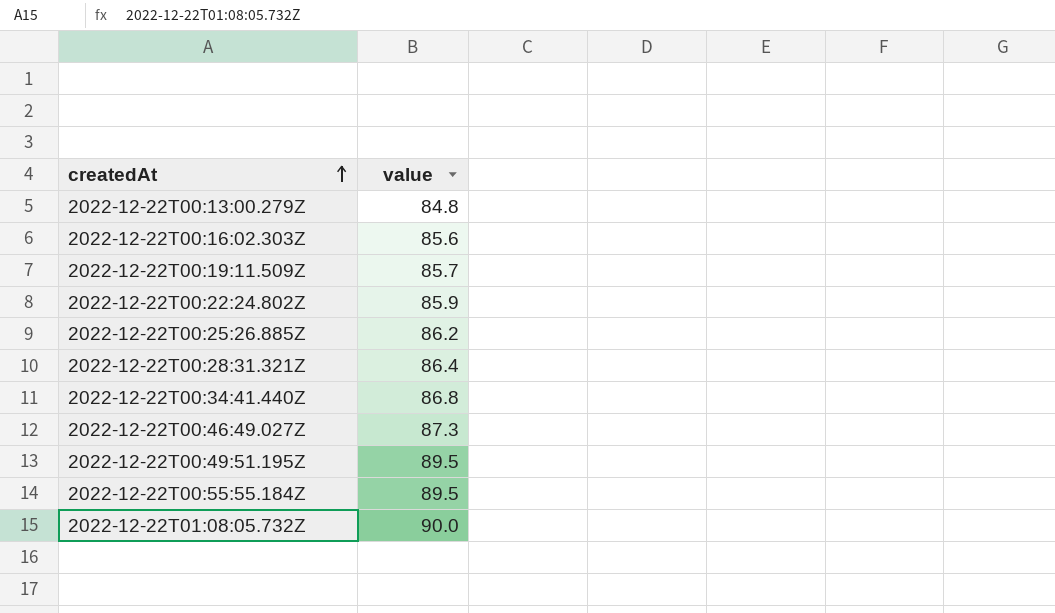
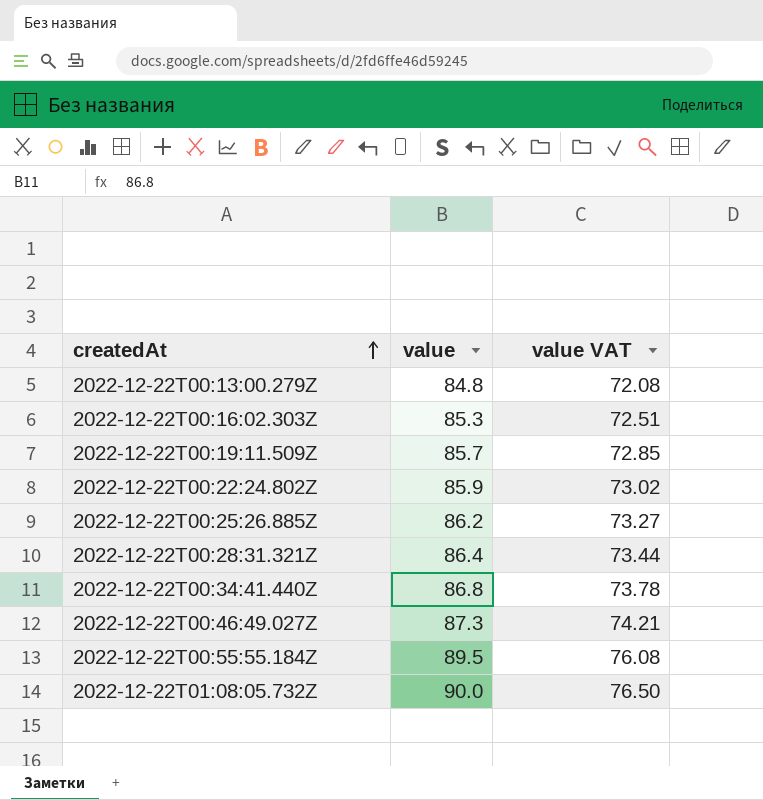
column value VAT | formula: none -> [value] * 0.85
row 2022-12-22T00:49:51.195Z: 89.5 -> none
2022-12-22T00:16:02.303Z | value: 85.6 -> 85.3

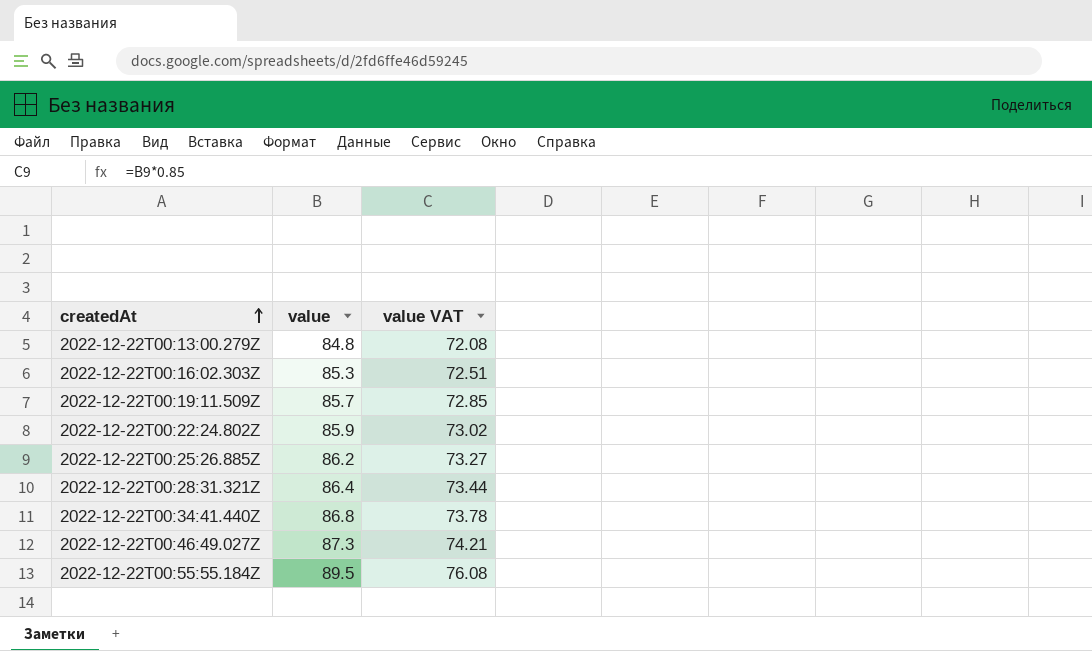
row 2022-12-22T01:08:05.732Z: 90.0 | 76.50 -> none

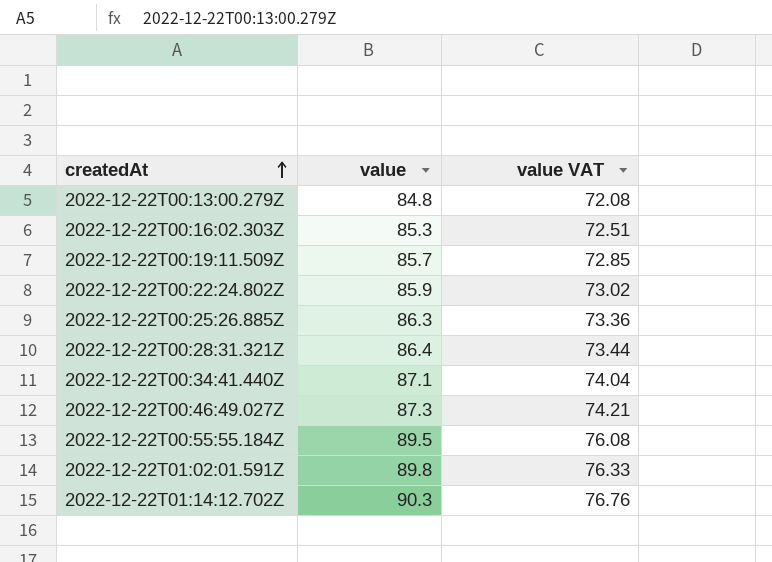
2022-12-22T00:25:26.885Z | value: 86.2 -> 86.3
2022-12-22T00:25:26.885Z | value VAT: 73.27 -> 73.36
2022-12-22T00:34:41.440Z | value: 86.8 -> 87.1
2022-12-22T00:34:41.440Z | value VAT: 73.78 -> 74.04
row 2022-12-22T01:02:01.591Z: none -> 89.8 | 76.33
row 2022-12-22T01:14:12.702Z: none -> 90.3 | 76.76

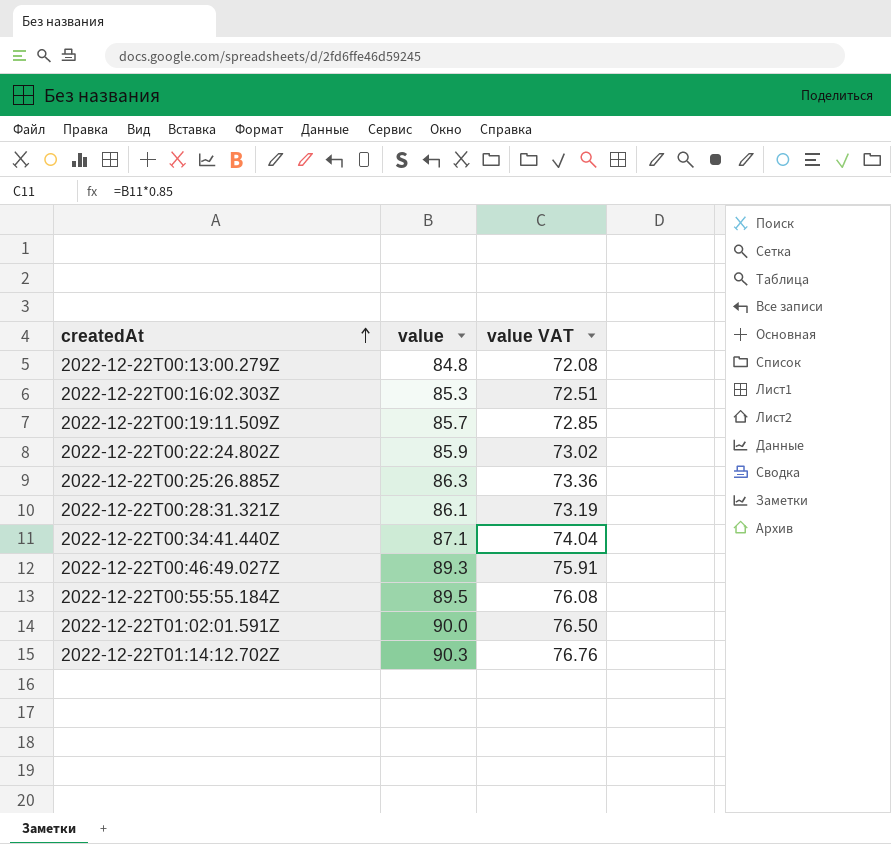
2022-12-22T00:28:31.321Z | value: 86.4 -> 86.1
2022-12-22T00:28:31.321Z | value VAT: 73.44 -> 73.19
2022-12-22T00:46:49.027Z | value: 87.3 -> 89.3
2022-12-22T00:46:49.027Z | value VAT: 74.21 -> 75.91
2022-12-22T01:02:01.591Z | value: 89.8 -> 90.0
2022-12-22T01:02:01.591Z | value VAT: 76.33 -> 76.50

